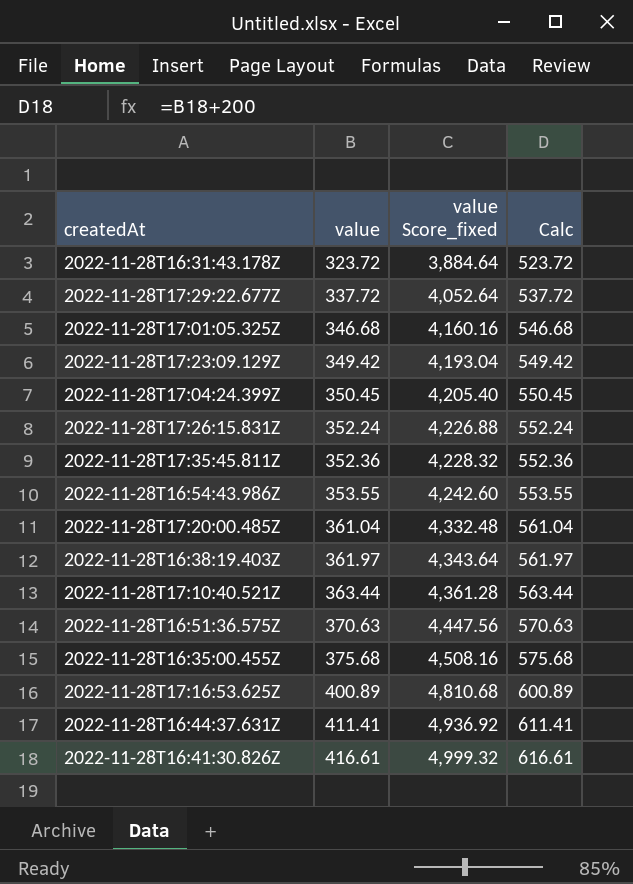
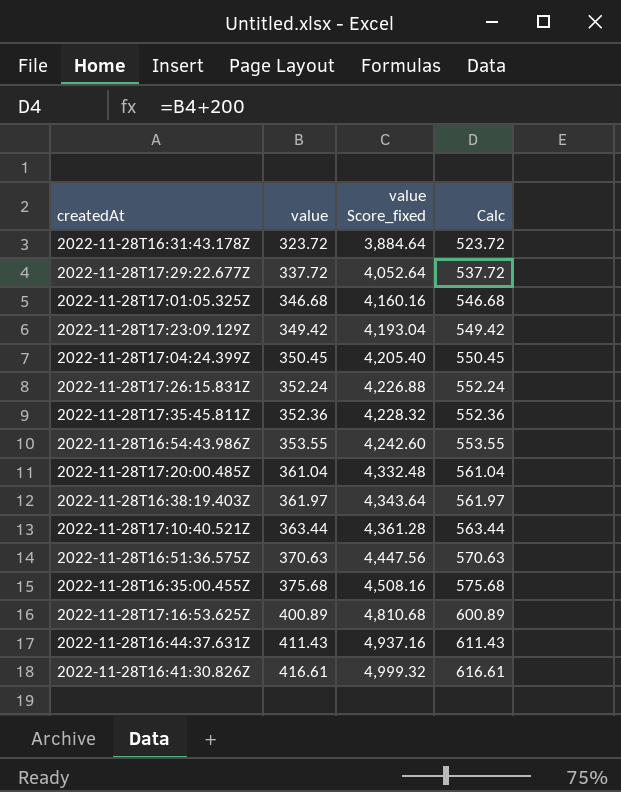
2022-11-28T16:44:37.631Z | value: 411.41 -> 411.43
2022-11-28T16:44:37.631Z | value Score_fixed: 4,936.92 -> 4,937.16
2022-11-28T16:44:37.631Z | Calc: 611.41 -> 611.43

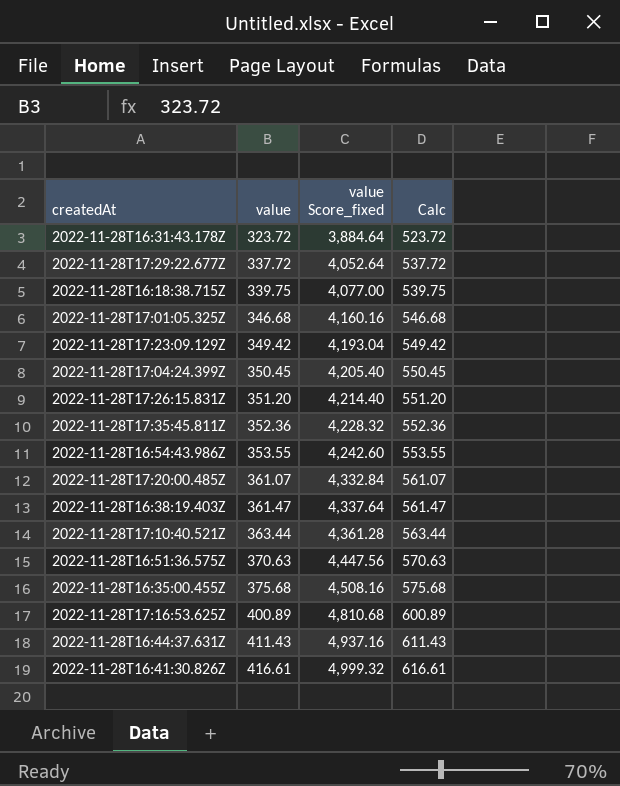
row 2022-11-28T16:18:38.715Z: none -> 339.75 | 4,077.00 | 539.75
2022-11-28T17:26:15.831Z | value: 352.24 -> 351.20
2022-11-28T17:26:15.831Z | value Score_fixed: 4,226.88 -> 4,214.40
2022-11-28T17:26:15.831Z | Calc: 552.24 -> 551.20
2022-11-28T17:20:00.485Z | value: 361.04 -> 361.07
2022-11-28T17:20:00.485Z | value Score_fixed: 4,332.48 -> 4,332.84
2022-11-28T17:20:00.485Z | Calc: 561.04 -> 561.07
2022-11-28T16:38:19.403Z | value: 361.97 -> 361.47
2022-11-28T16:38:19.403Z | value Score_fixed: 4,343.64 -> 4,337.64
2022-11-28T16:38:19.403Z | Calc: 561.97 -> 561.47

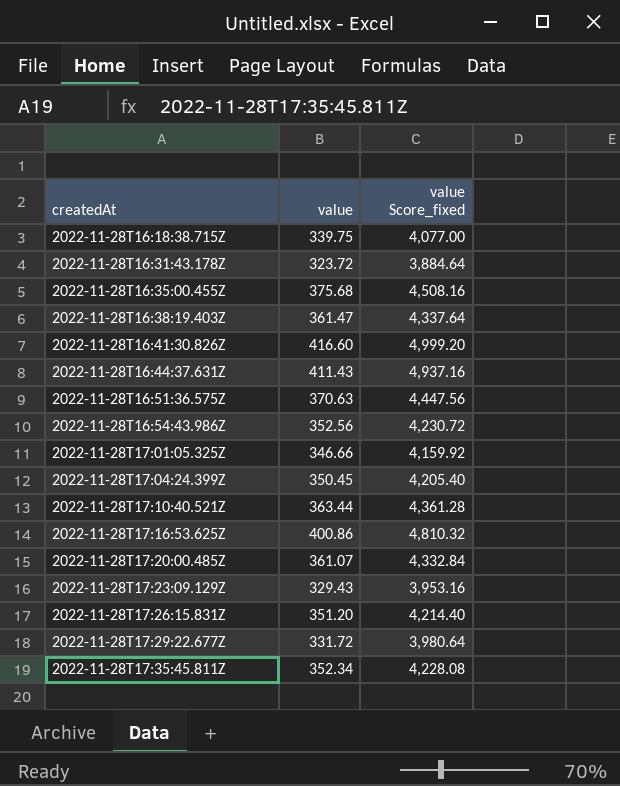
row order: value ascending -> createdAt ascending
column Calc | formula: [value] + 200 -> none
2022-11-28T16:41:30.826Z | value: 416.61 -> 416.60
2022-11-28T16:41:30.826Z | value Score_fixed: 4,999.32 -> 4,999.20
2022-11-28T16:54:43.986Z | value: 353.55 -> 352.56
2022-11-28T16:54:43.986Z | value Score_fixed: 4,242.60 -> 4,230.72
2022-11-28T17:01:05.325Z | value: 346.68 -> 346.66
2022-11-28T17:01:05.325Z | value Score_fixed: 4,160.16 -> 4,159.92
2022-11-28T17:16:53.625Z | value: 400.89 -> 400.86
2022-11-28T17:16:53.625Z | value Score_fixed: 4,810.68 -> 4,810.32
2022-11-28T17:23:09.129Z | value: 349.42 -> 329.43
2022-11-28T17:23:09.129Z | value Score_fixed: 4,193.04 -> 3,953.16
2022-11-28T17:29:22.677Z | value: 337.72 -> 331.72
2022-11-28T17:29:22.677Z | value Score_fixed: 4,052.64 -> 3,980.64
2022-11-28T17:35:45.811Z | value: 352.36 -> 352.34
2022-11-28T17:35:45.811Z | value Score_fixed: 4,228.32 -> 4,228.08

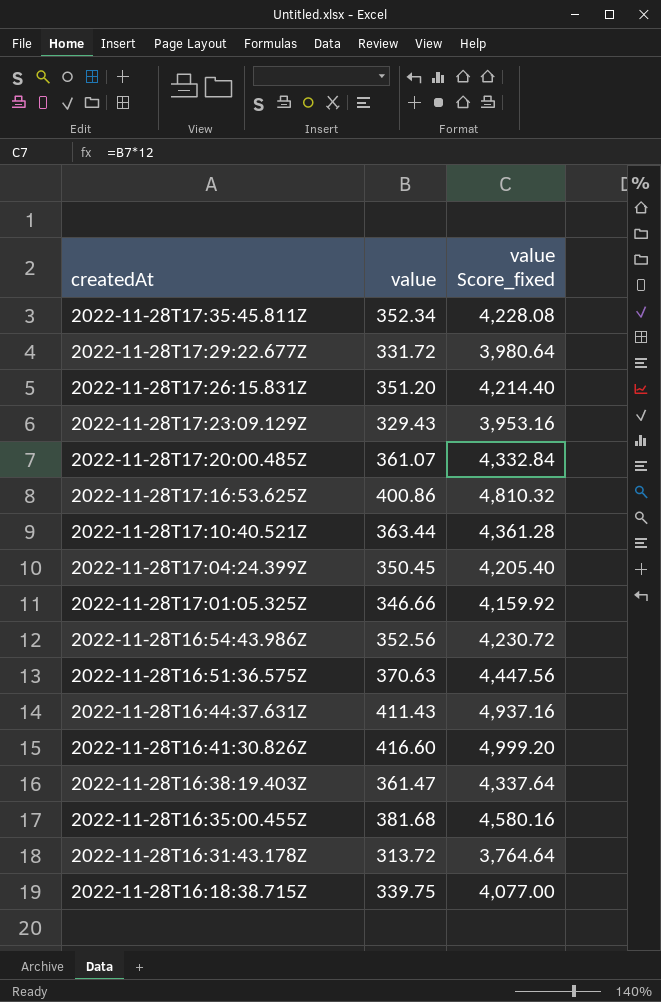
row order: createdAt ascending -> createdAt descending
2022-11-28T16:35:00.455Z | value: 375.68 -> 381.68
2022-11-28T16:35:00.455Z | value Score_fixed: 4,508.16 -> 4,580.16
2022-11-28T16:31:43.178Z | value: 323.72 -> 313.72
2022-11-28T16:31:43.178Z | value Score_fixed: 3,884.64 -> 3,764.64

